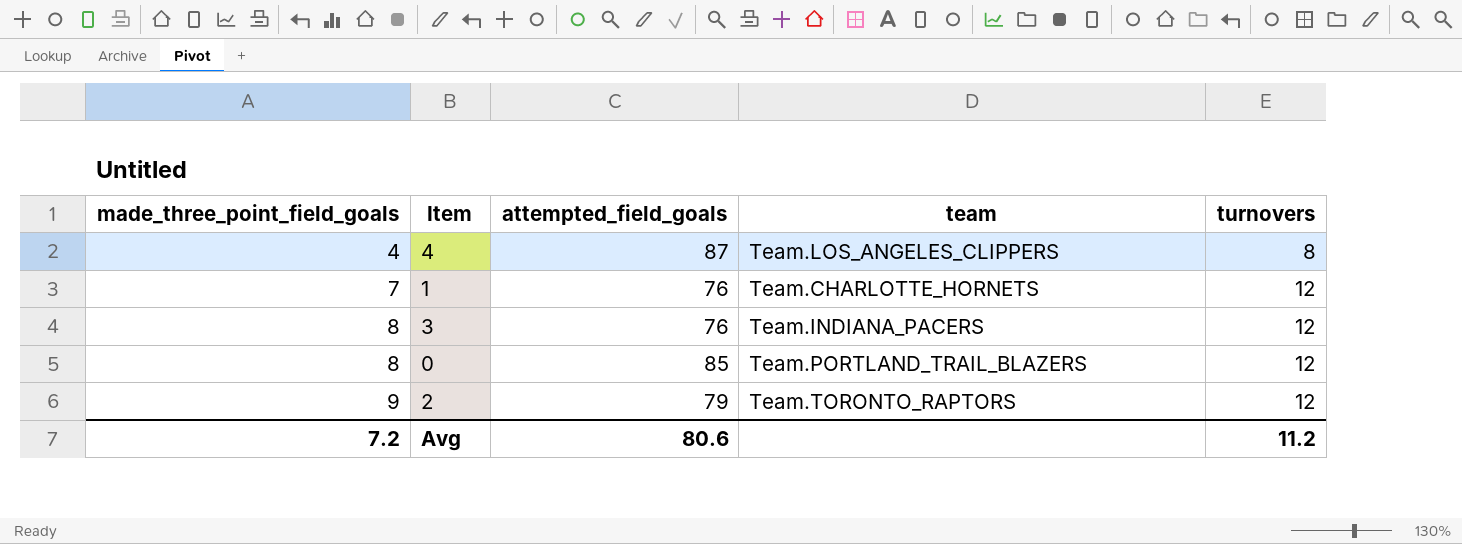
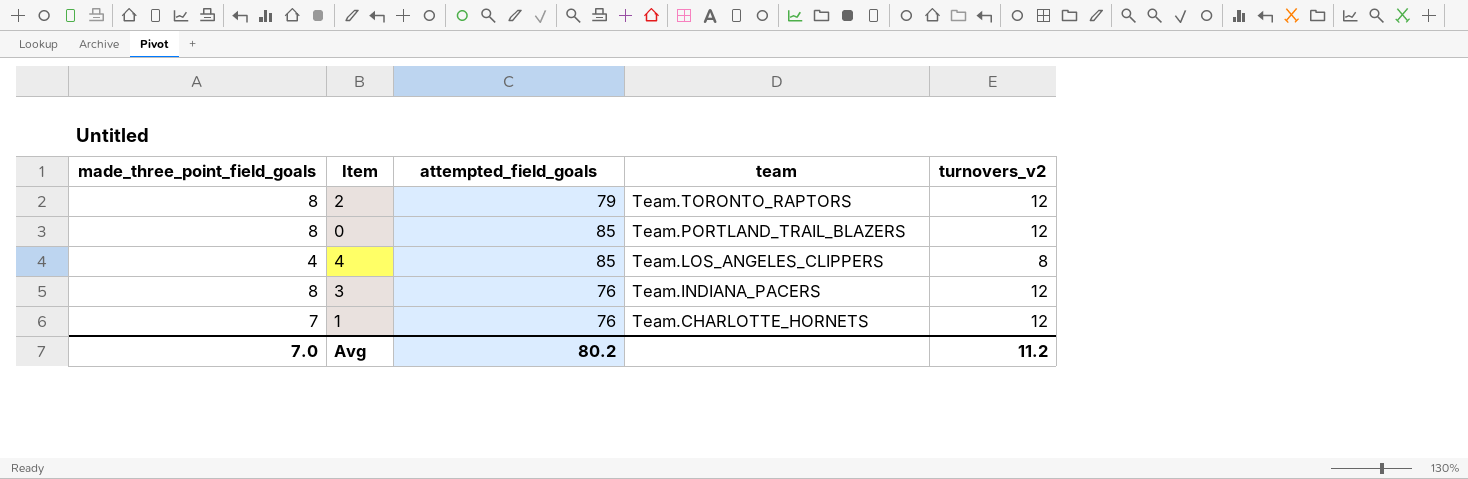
row order: made_three_point_field_goals ascending -> team descending
column name: turnovers -> turnovers_v2
2 | made_three_point_field_goals: 9 -> 8
4 | attempted_field_goals: 87 -> 85
Avg | made_three_point_field_goals: 7.2 -> 7.0
Avg | attempted_field_goals: 80.6 -> 80.2

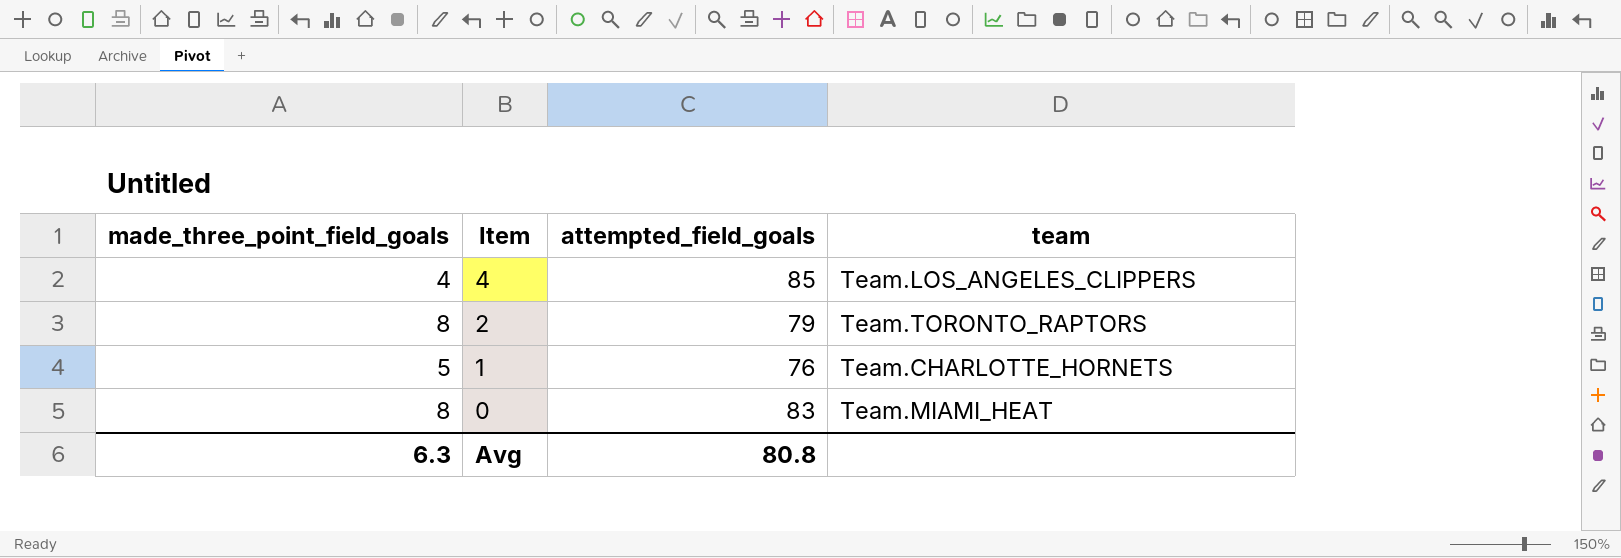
row order: team descending -> Item descending
column turnovers_v2 | position: 5 -> none
row 3: 8 | 76 | Team.INDIANA_PACERS | 12 -> none
1 | made_three_point_field_goals: 7 -> 5
0 | attempted_field_goals: 85 -> 83
0 | team: Team.PORTLAND_TRAIL_BLAZERS -> Team.MIAMI_HEAT
Avg | made_three_point_field_goals: 7.0 -> 6.3
Avg | attempted_field_goals: 80.2 -> 80.8

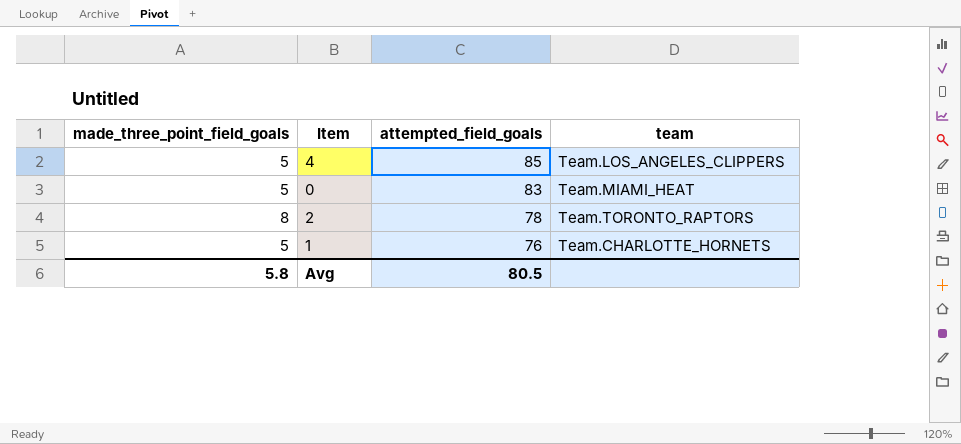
row order: Item descending -> attempted_field_goals descending
4 | made_three_point_field_goals: 4 -> 5
0 | made_three_point_field_goals: 8 -> 5
2 | attempted_field_goals: 79 -> 78
Avg | made_three_point_field_goals: 6.3 -> 5.8
Avg | attempted_field_goals: 80.8 -> 80.5

